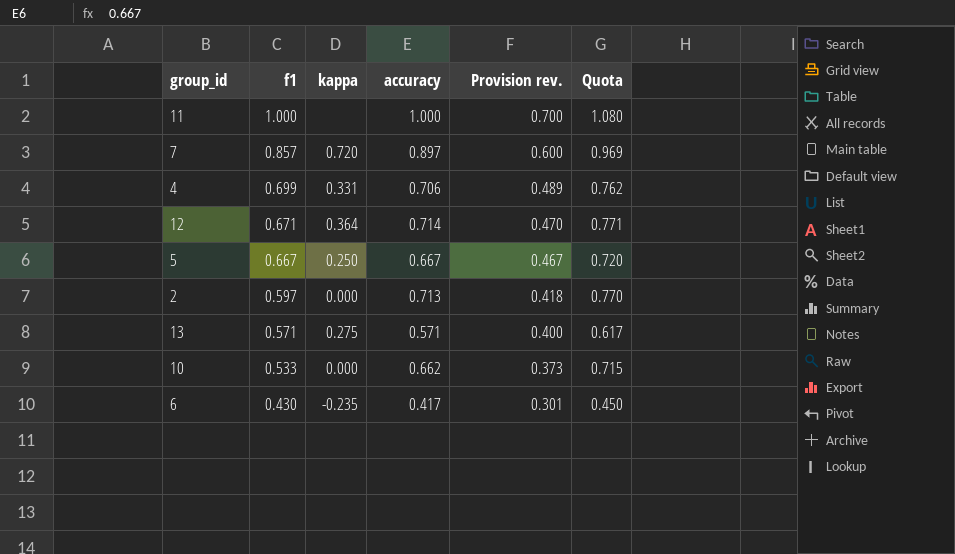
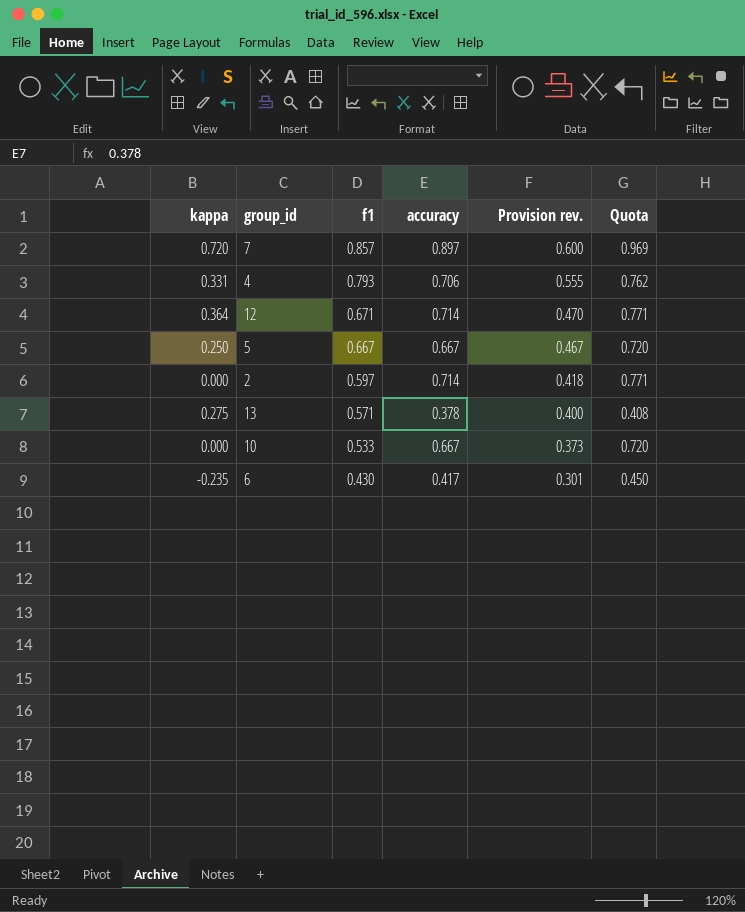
column kappa | position: 3 -> 1
row 11: 1.000 | none | 1.000 | 0.700 | 1.080 -> none
4 | f1: 0.699 -> 0.793
4 | Provision rev.: 0.489 -> 0.555
2 | accuracy: 0.713 -> 0.714
2 | Quota: 0.770 -> 0.771
13 | accuracy: 0.571 -> 0.378
13 | Quota: 0.617 -> 0.408
10 | accuracy: 0.662 -> 0.667
10 | Quota: 0.715 -> 0.720

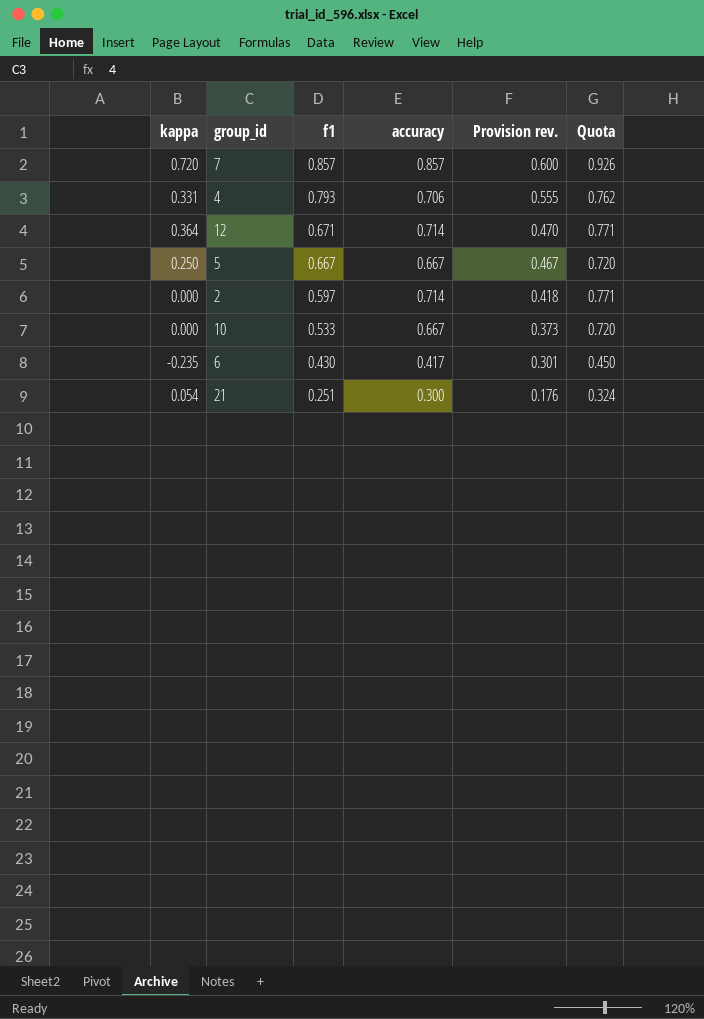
row 13: 0.275 | 0.571 | 0.378 | 0.400 | 0.408 -> none
7 | accuracy: 0.897 -> 0.857
7 | Quota: 0.969 -> 0.926
row 21: none -> 0.054 | 0.251 | 0.300 | 0.176 | 0.324

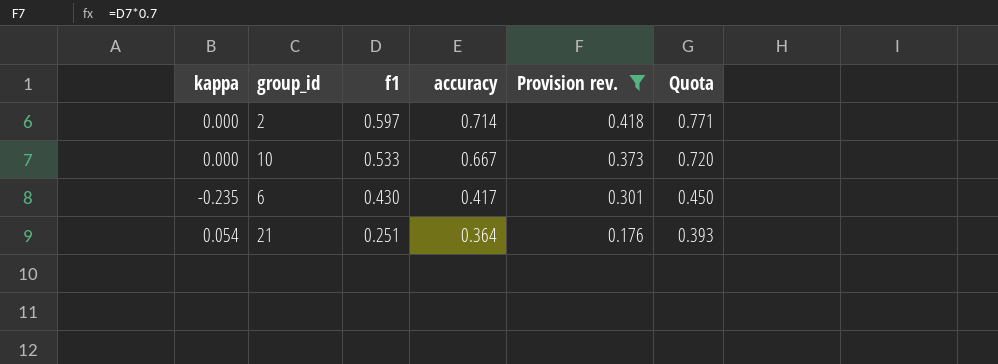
filter: none -> Provision rev. <= 0.418
21 | accuracy: 0.300 -> 0.364
21 | Quota: 0.324 -> 0.393

